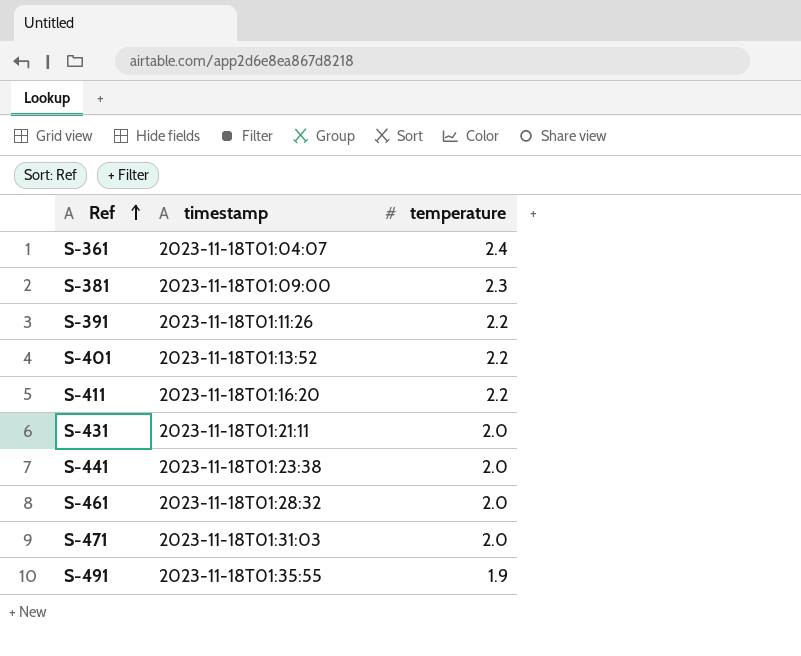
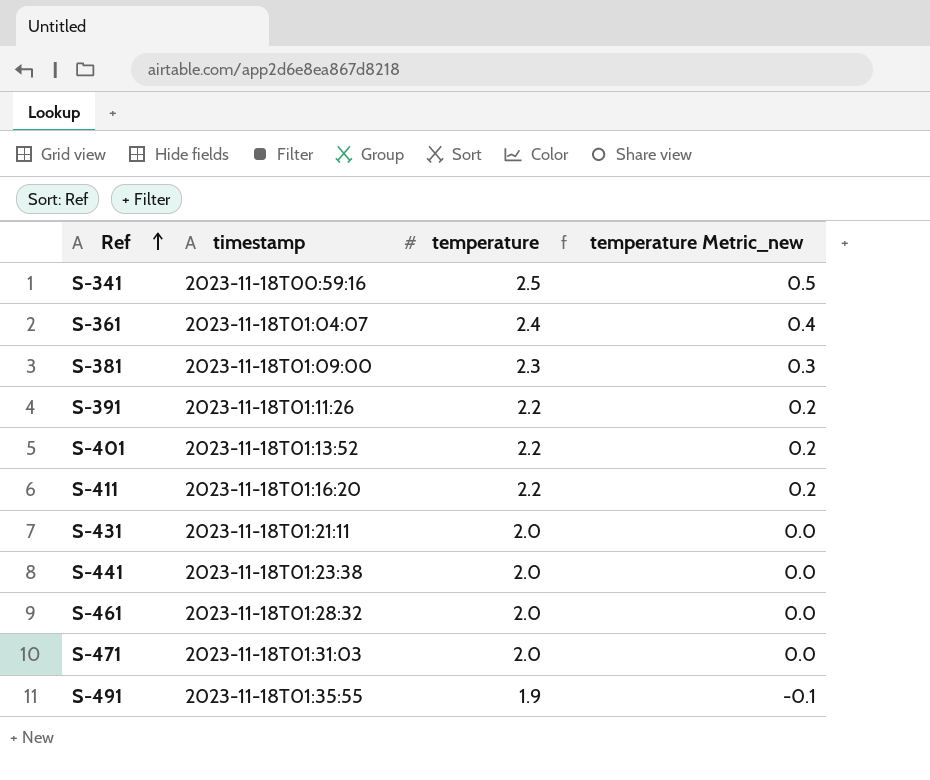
column temperature Metric_new | formula: none -> [temperature] - 2
row S-341: none -> 2023-11-18T00:59:16 | 2.5 | 0.5

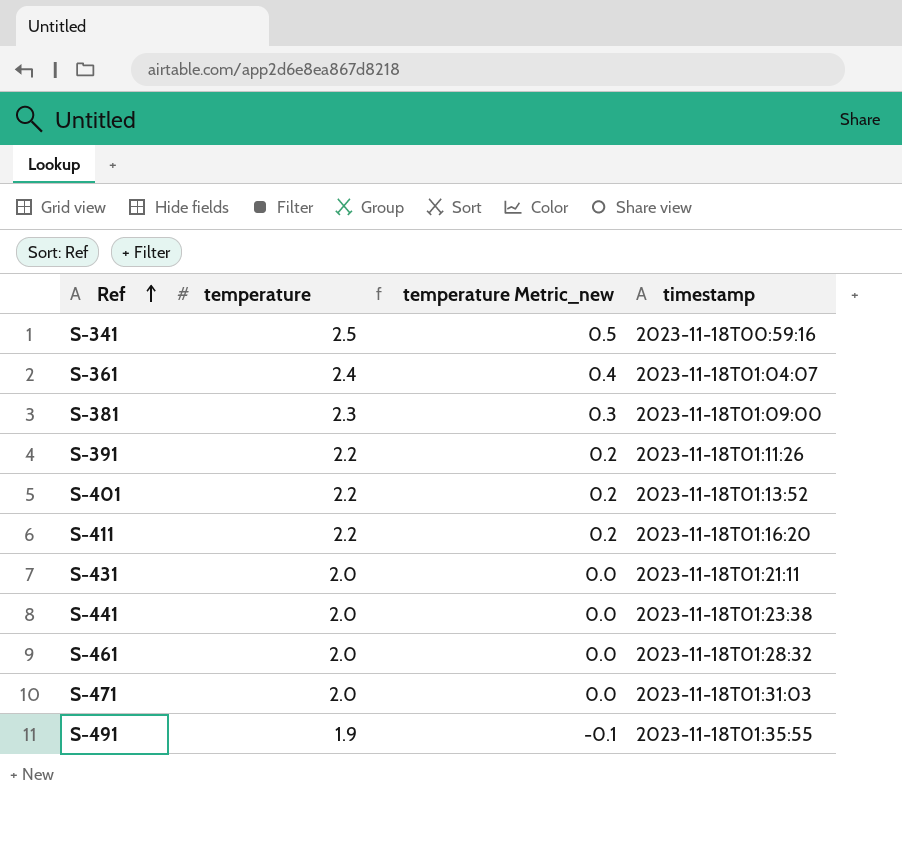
column timestamp | position: 2 -> 4

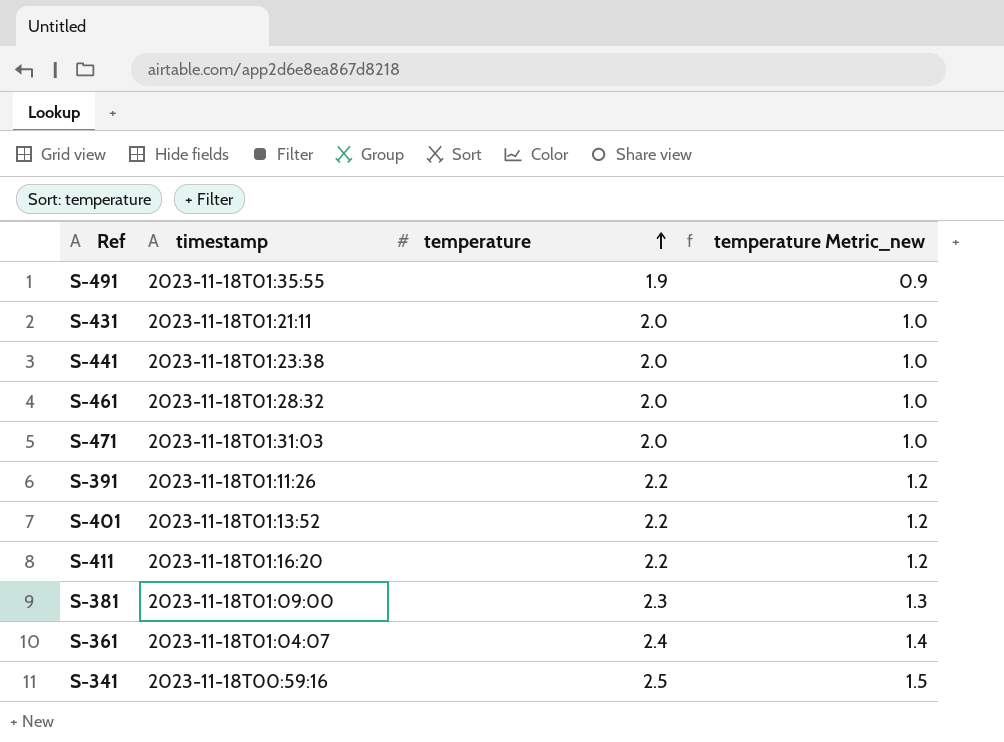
row order: Ref ascending -> temperature ascending
column timestamp | position: 4 -> 2
column temperature Metric_new | formula: [temperature] - 2 -> [temperature] - 1

